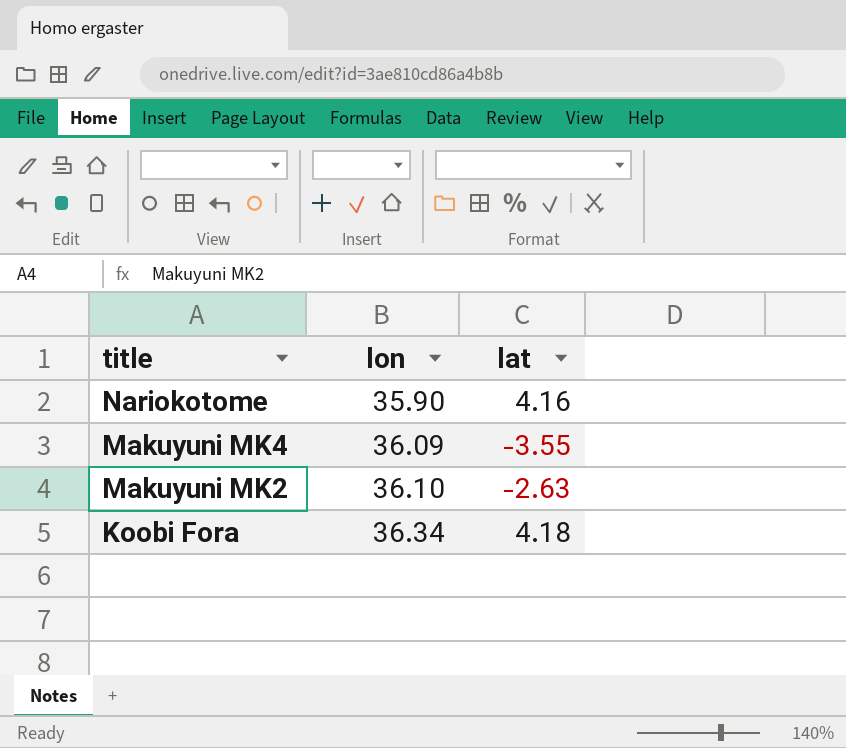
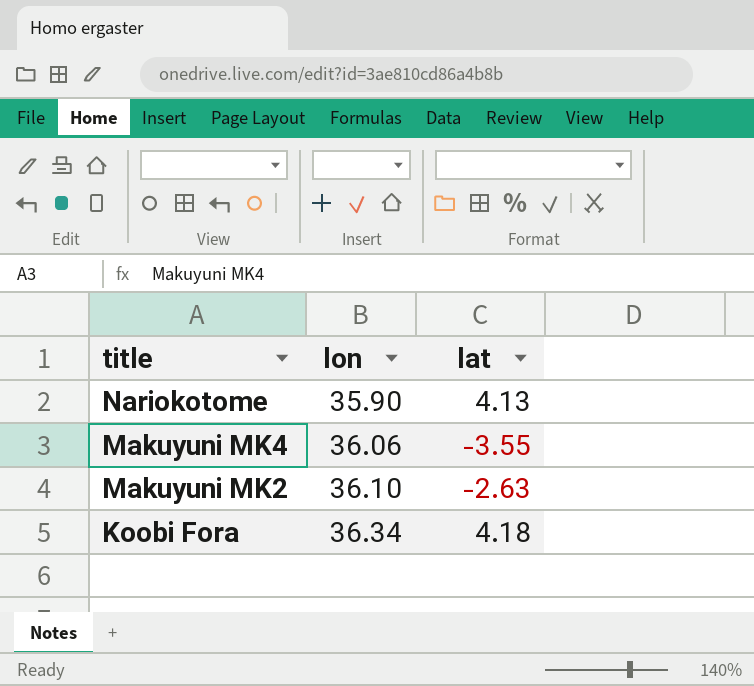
Nariokotome | lat: 4.16 -> 4.13
Makuyuni MK4 | lon: 36.09 -> 36.06

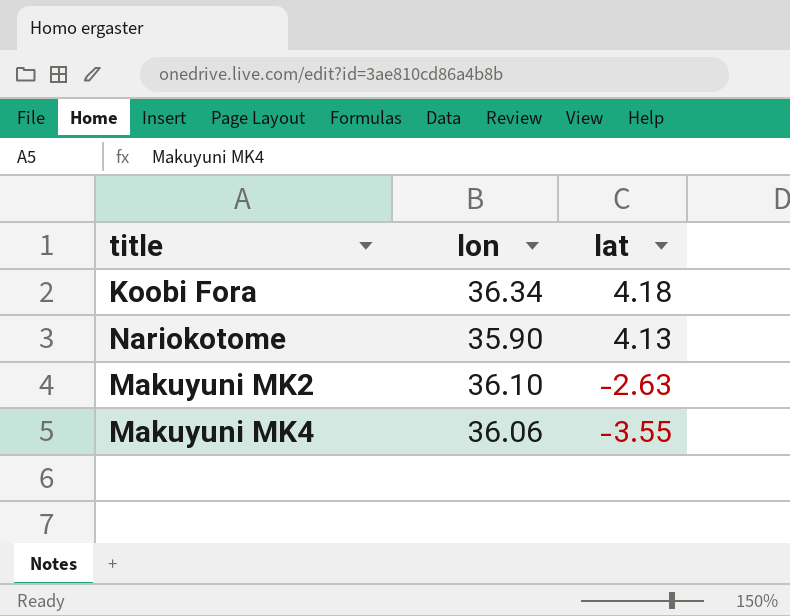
row order: title descending -> lat descending

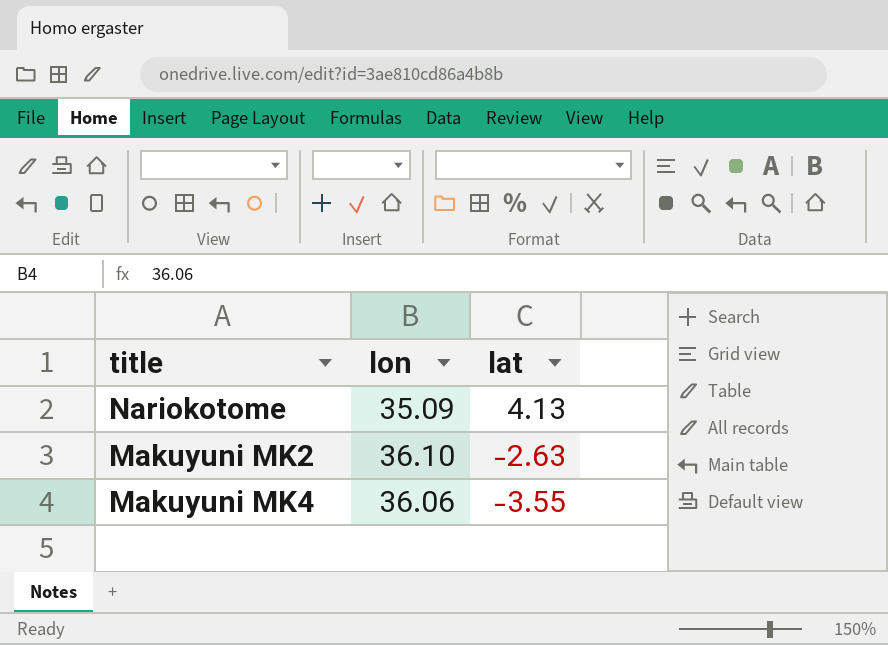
row Koobi Fora: 36.34 | 4.18 -> none
Nariokotome | lon: 35.90 -> 35.09

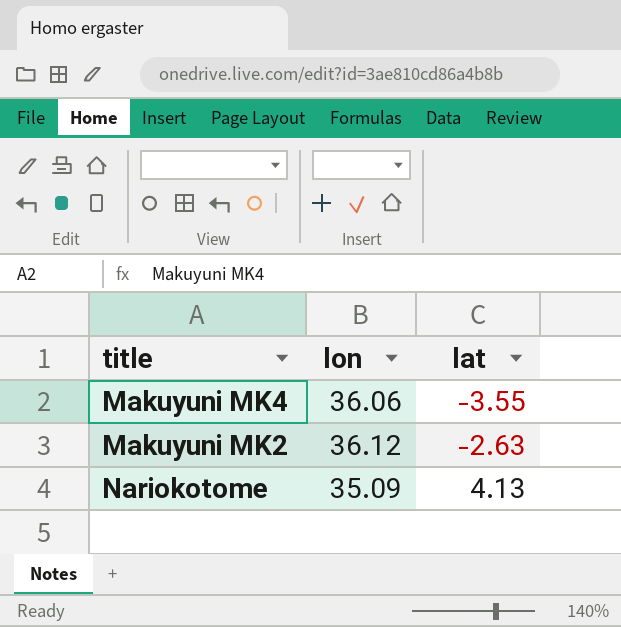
row order: lat descending -> lat ascending
Makuyuni MK2 | lon: 36.10 -> 36.12

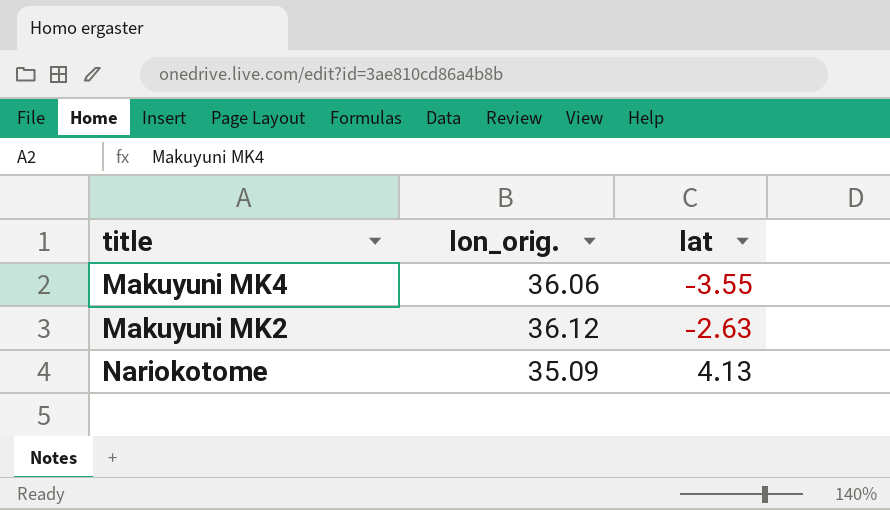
column name: lon -> lon_orig.

